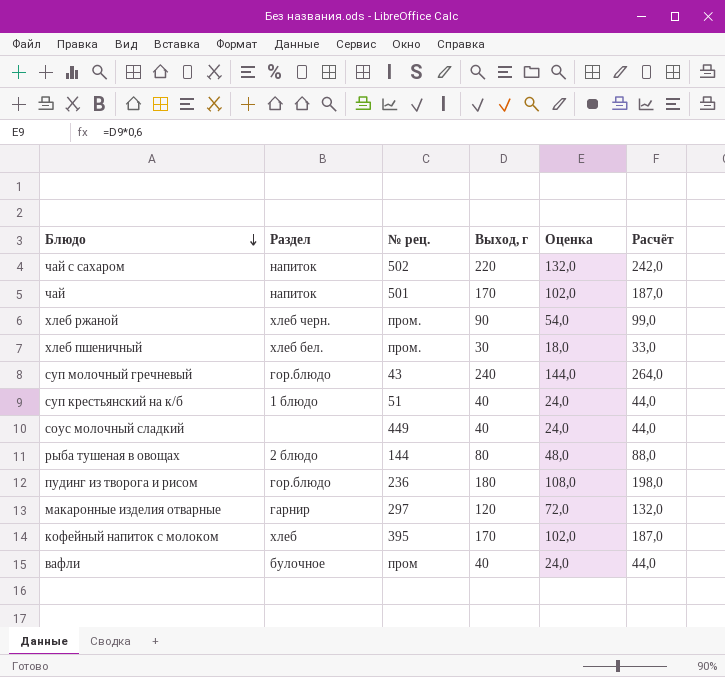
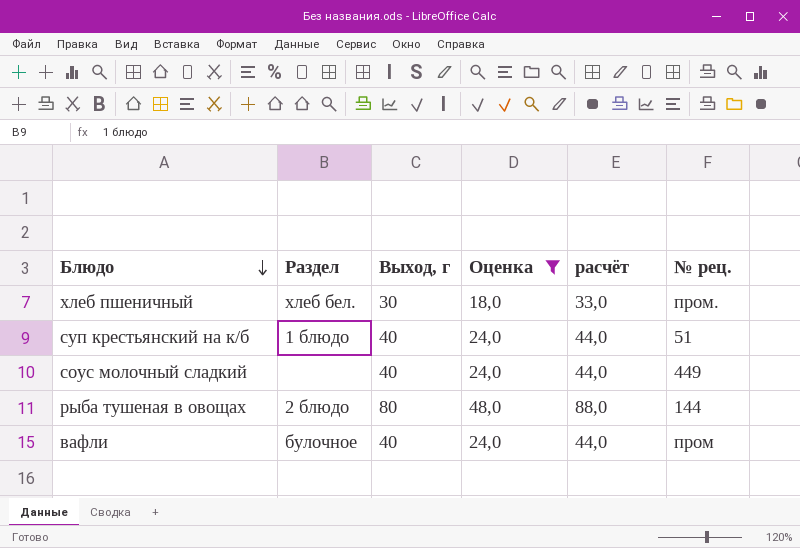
filter: none -> Оценка <= 48,0
column name: Расчёт -> расчёт
column № рец. | position: 3 -> 6

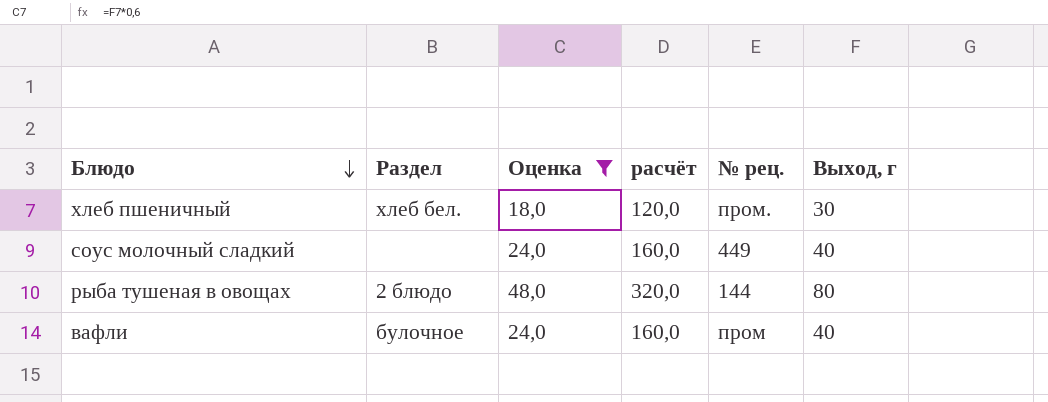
column расчёт | formula: [Выход, г] * 1,1 -> [Выход, г] * 4
column Выход, г | position: 3 -> 6
row суп крестьянский на к/б: 1 блюдо | 40 | 24,0 | 44,0 | 51 -> none

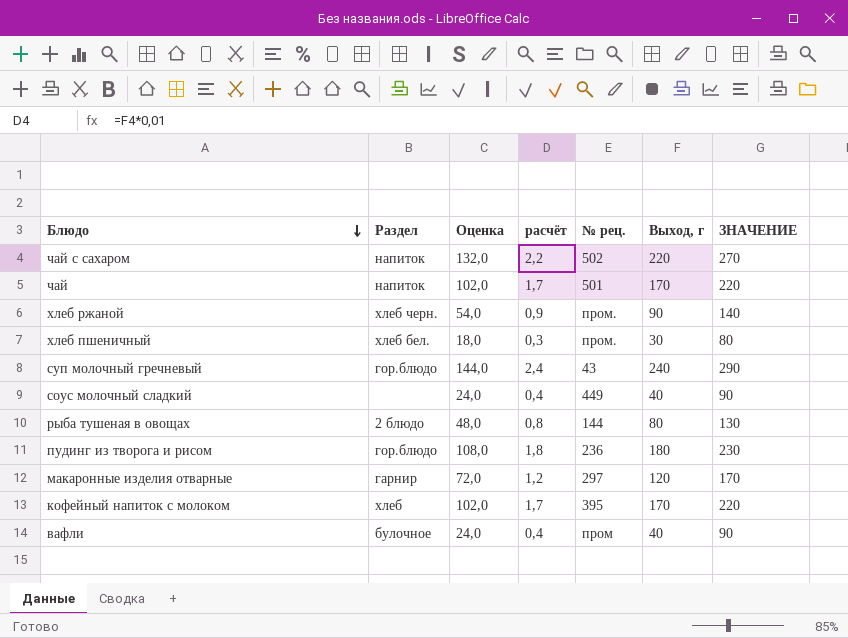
filter: Оценка <= 48,0 -> none
column расчёт | formula: [Выход, г] * 4 -> [Выход, г] * 0,01
column ЗНАЧЕНИЕ | formula: none -> [Выход, г] + 50

